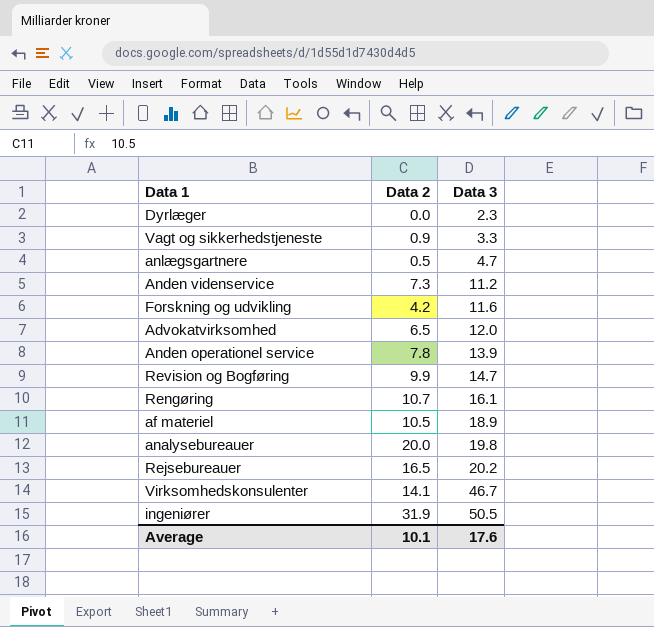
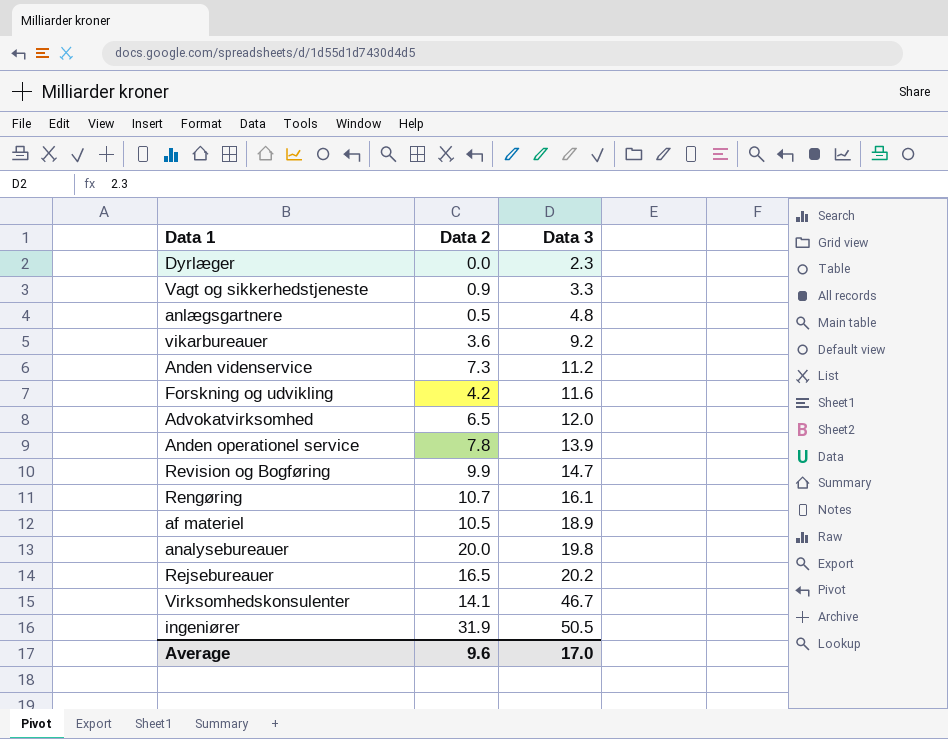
anlægsgartnere | Data 3: 4.7 -> 4.8
row vikarbureauer: none -> 3.6 | 9.2
Average | Data 2: 10.1 -> 9.6
Average | Data 3: 17.6 -> 17.0

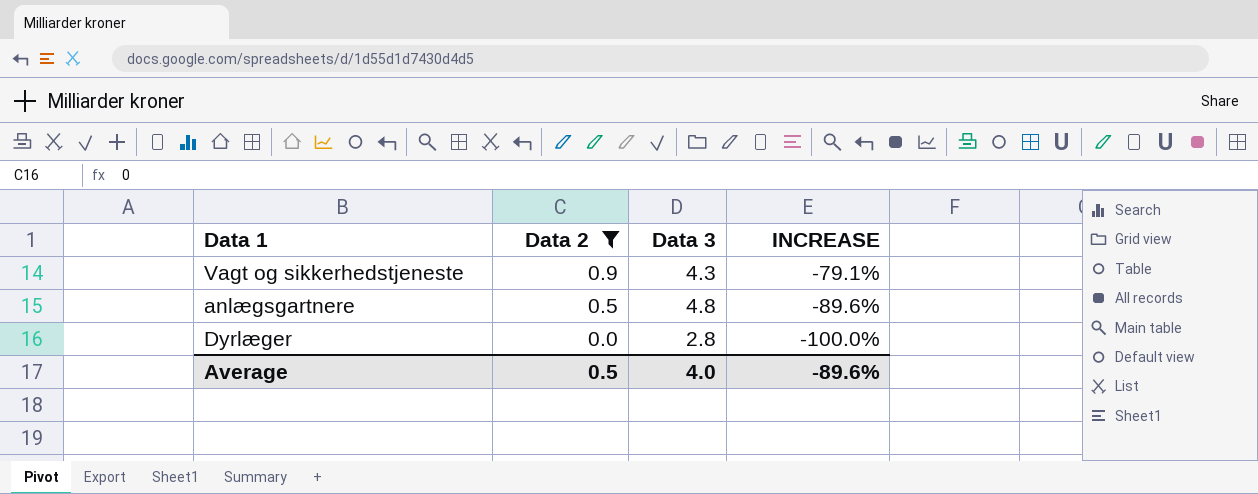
filter: none -> Data 2 <= 0.9
row order: Data 3 ascending -> Data 2 descending
column INCREASE | formula: none -> ([Data 2] - [Data 3]) / [Data 3]
Vagt og sikkerhedstjeneste | Data 3: 3.3 -> 4.3
Dyrlæger | Data 3: 2.3 -> 2.8
Average | Data 2: 9.6 -> 0.5
Average | Data 3: 17.0 -> 4.0

